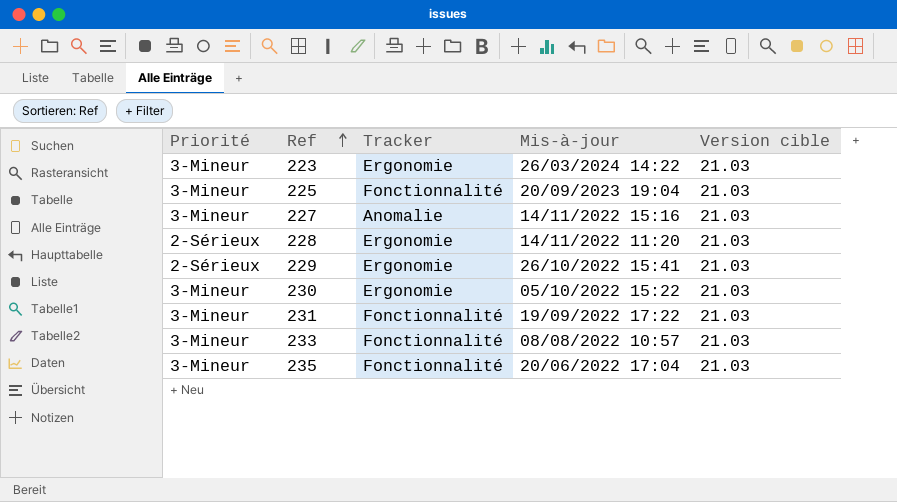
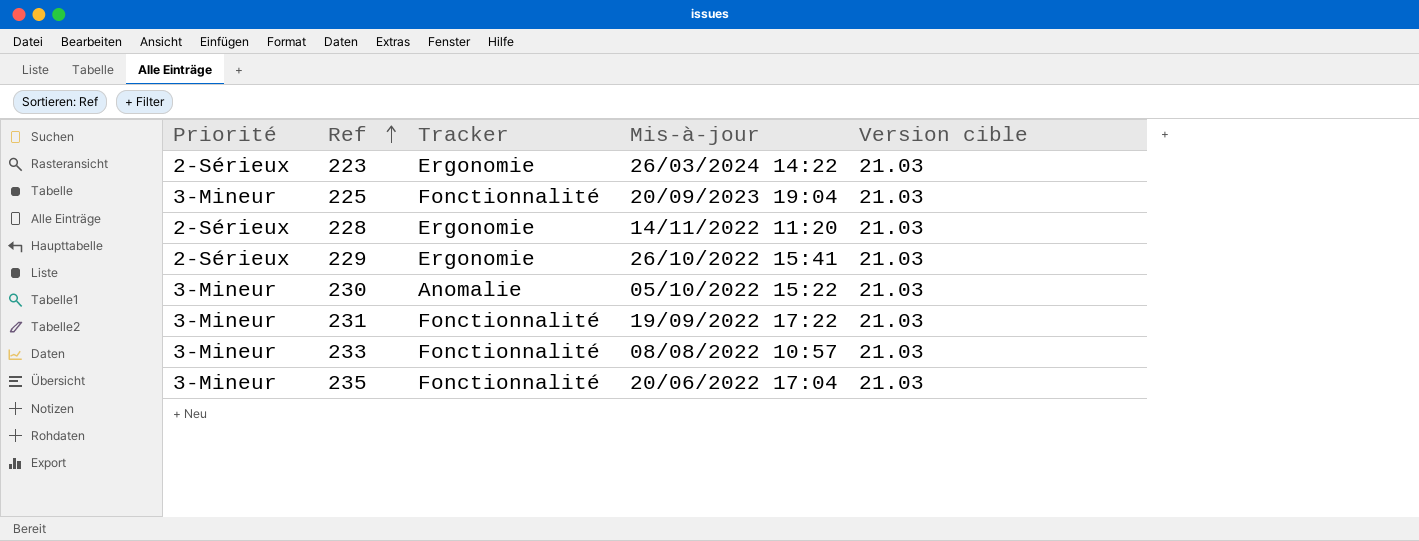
row 227: 3-Mineur | Anomalie | 14/11/2022 15:16 | 21.03 -> none
223 | Priorité: 3-Mineur -> 2-Sérieux
230 | Tracker: Ergonomie -> Anomalie

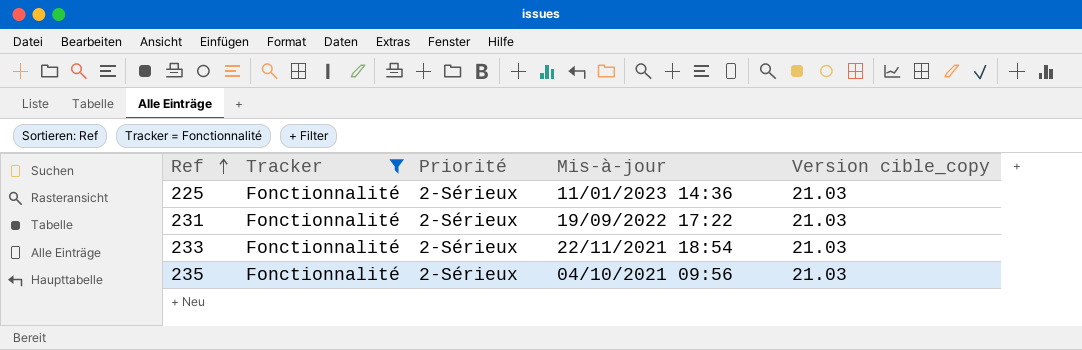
filter: none -> Tracker = Fonctionnalité
column Priorité | position: 1 -> 3
column name: Version cible -> Version cible_copy
225 | Priorité: 3-Mineur -> 2-Sérieux
225 | Mis-à-jour: 20/09/2023 19:04 -> 11/01/2023 14:36
231 | Priorité: 3-Mineur -> 2-Sérieux
233 | Priorité: 3-Mineur -> 2-Sérieux
233 | Mis-à-jour: 08/08/2022 10:57 -> 22/11/2021 18:54
235 | Priorité: 3-Mineur -> 2-Sérieux
235 | Mis-à-jour: 20/06/2022 17:04 -> 04/10/2021 09:56

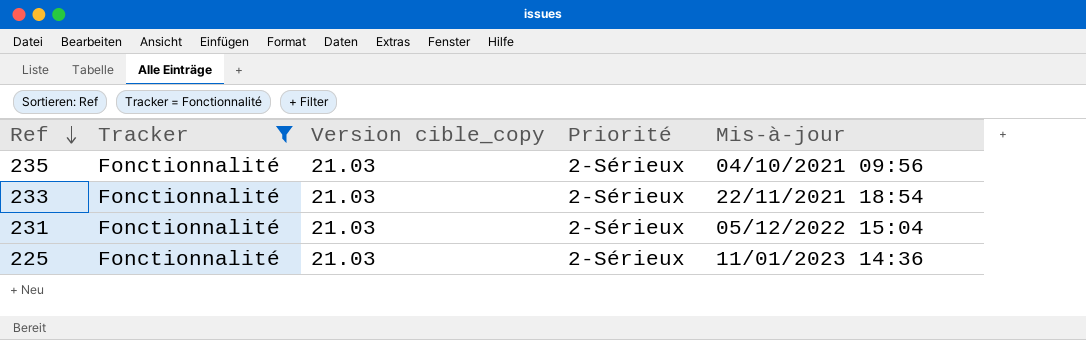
row order: Ref ascending -> Ref descending
column Version cible_copy | position: 5 -> 3
231 | Mis-à-jour: 19/09/2022 17:22 -> 05/12/2022 15:04

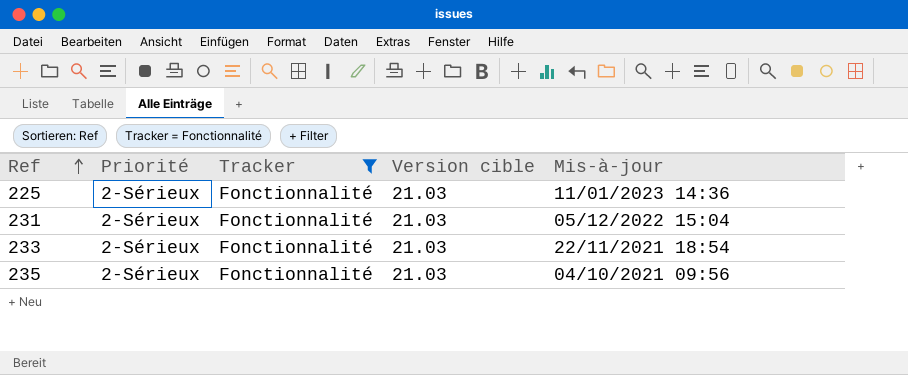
row order: Ref descending -> Ref ascending
column Priorité | position: 4 -> 2
column name: Version cible_copy -> Version cible

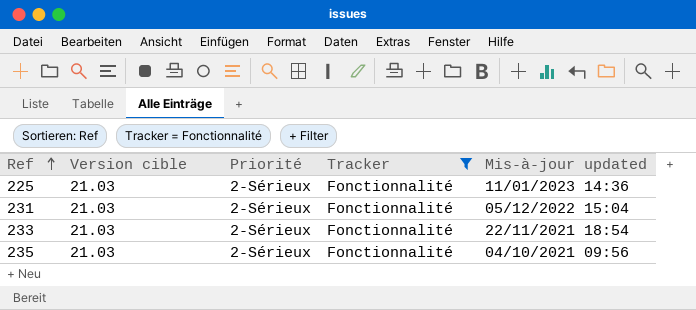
column Version cible | position: 4 -> 2
column name: Mis-à-jour -> Mis-à-jour updated

